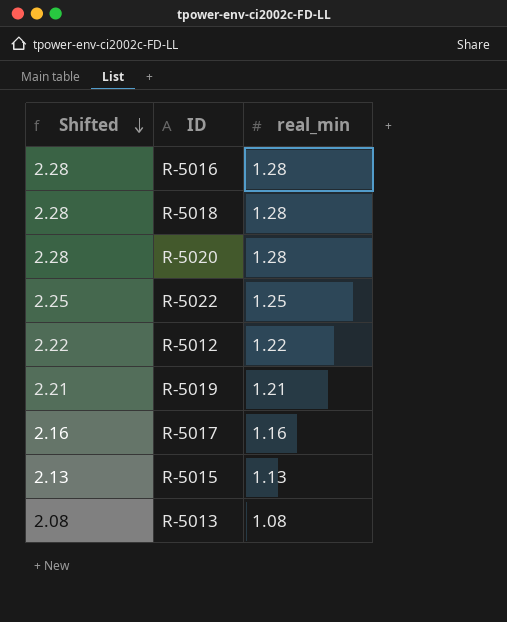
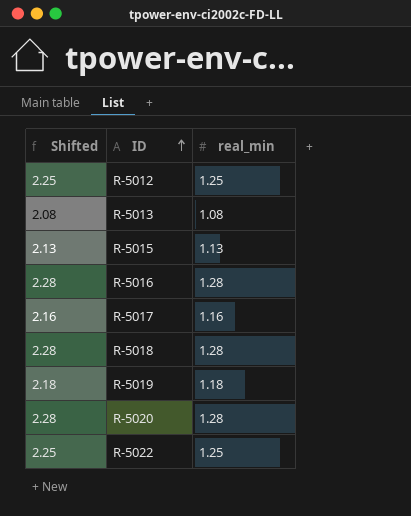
row order: Shifted descending -> ID ascending
R-5012 | Shifted: 2.22 -> 2.25
R-5012 | real_min: 1.22 -> 1.25
R-5019 | Shifted: 2.21 -> 2.18
R-5019 | real_min: 1.21 -> 1.18

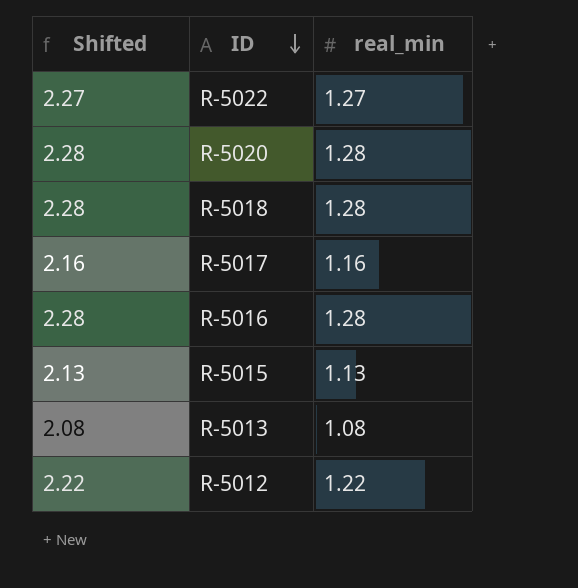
row order: ID ascending -> ID descending
row R-5019: 2.18 | 1.18 -> none
R-5022 | Shifted: 2.25 -> 2.27
R-5022 | real_min: 1.25 -> 1.27
R-5012 | Shifted: 2.25 -> 2.22
R-5012 | real_min: 1.25 -> 1.22

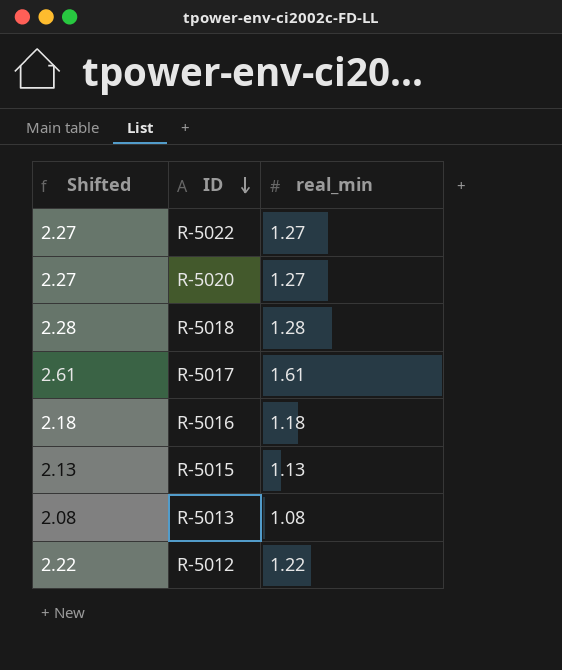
R-5020 | Shifted: 2.28 -> 2.27
R-5020 | real_min: 1.28 -> 1.27
R-5017 | Shifted: 2.16 -> 2.61
R-5017 | real_min: 1.16 -> 1.61
R-5016 | Shifted: 2.28 -> 2.18
R-5016 | real_min: 1.28 -> 1.18

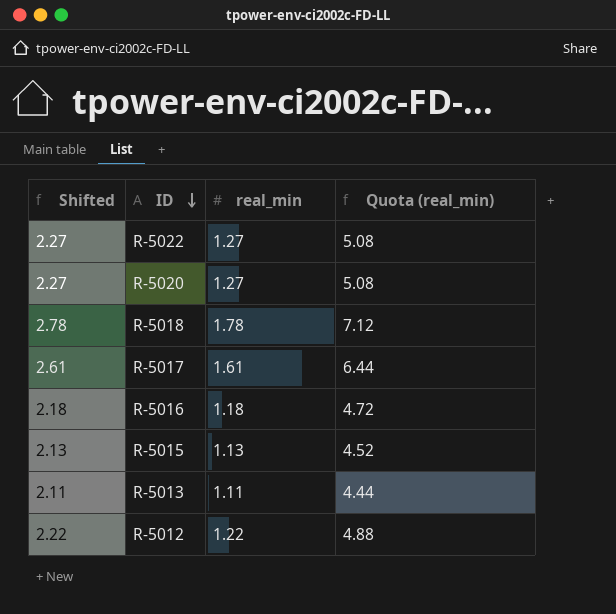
column Quota (real_min) | formula: none -> [real_min] * 4
R-5018 | Shifted: 2.28 -> 2.78
R-5018 | real_min: 1.28 -> 1.78
R-5013 | Shifted: 2.08 -> 2.11
R-5013 | real_min: 1.08 -> 1.11

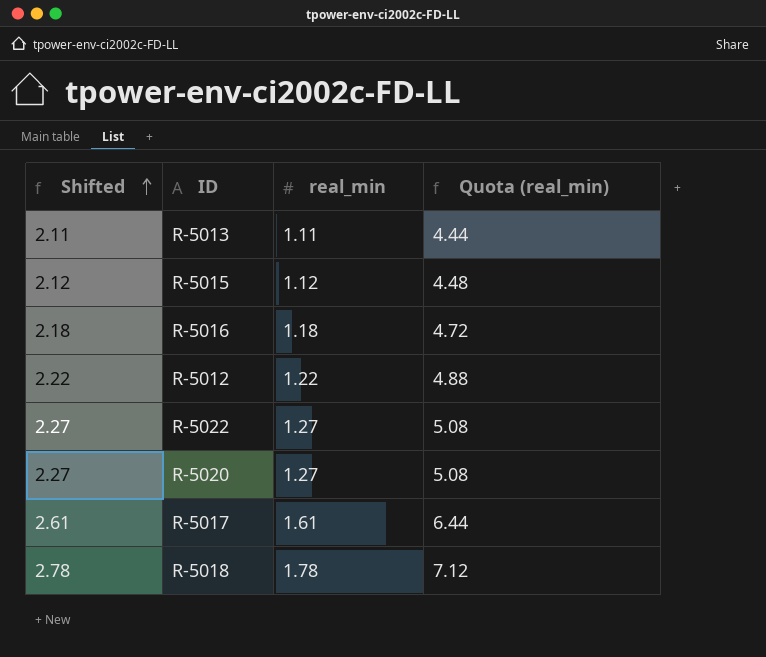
row order: ID descending -> Shifted ascending
R-5015 | Shifted: 2.13 -> 2.12
R-5015 | real_min: 1.13 -> 1.12
R-5015 | Quota (real_min): 4.52 -> 4.48

